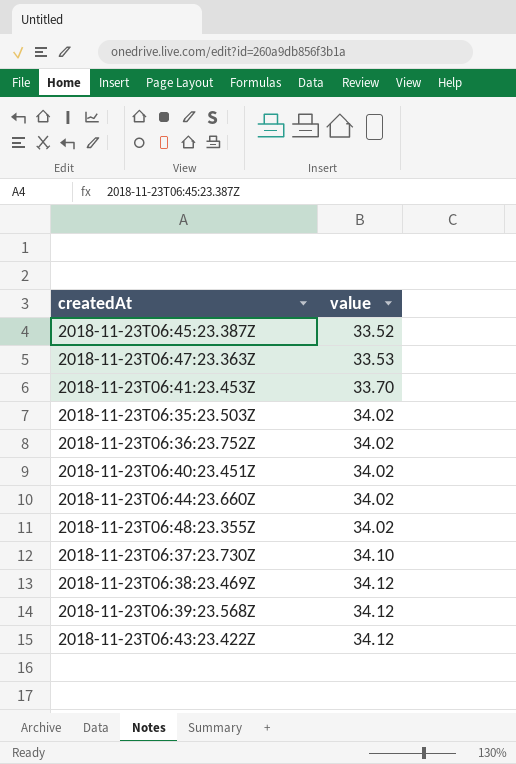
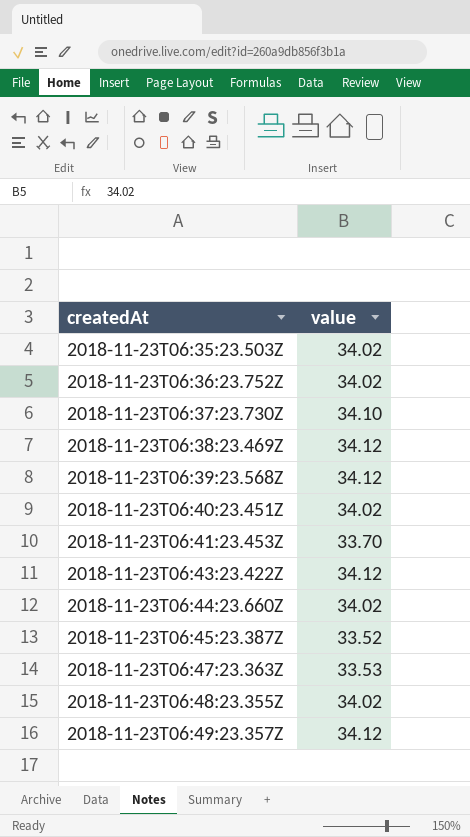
row order: value ascending -> createdAt ascending
row 2018-11-23T06:49:23.357Z: none -> 34.12

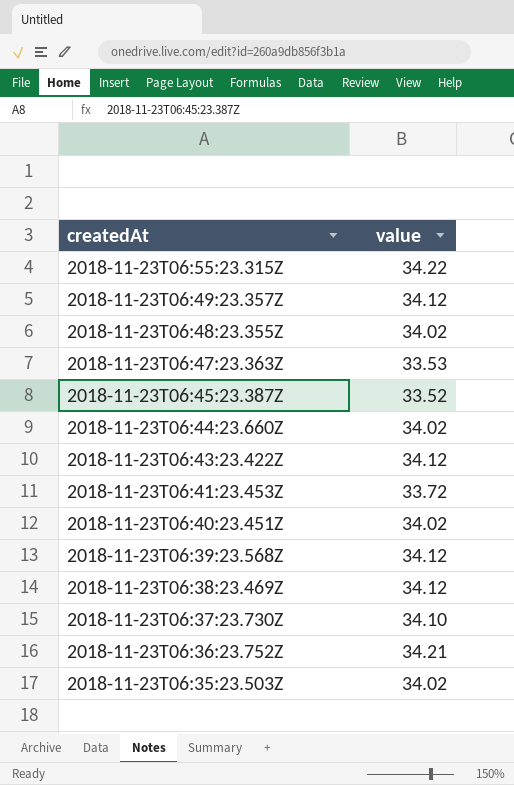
row order: createdAt ascending -> createdAt descending
row 2018-11-23T06:55:23.315Z: none -> 34.22
2018-11-23T06:41:23.453Z | value: 33.70 -> 33.72
2018-11-23T06:36:23.752Z | value: 34.02 -> 34.21

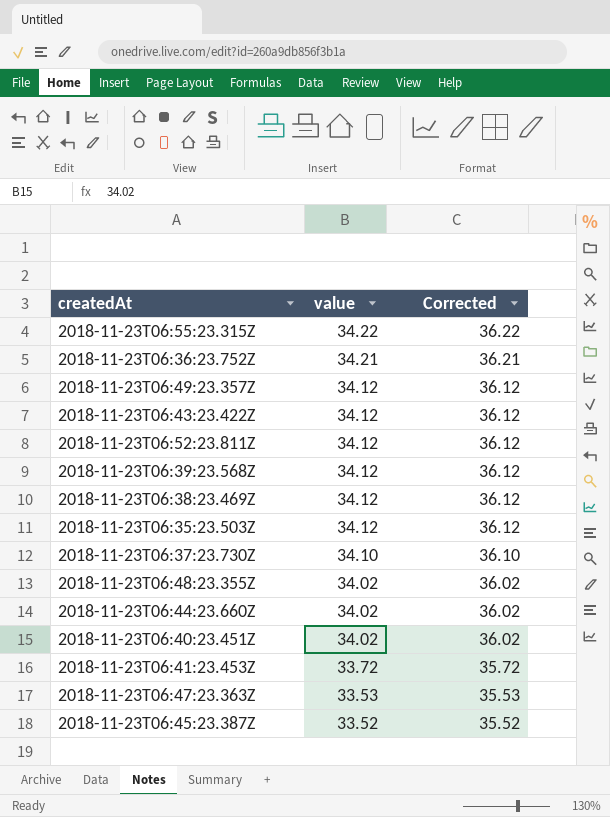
row order: createdAt descending -> value descending
column Corrected | formula: none -> [value] + 2
row 2018-11-23T06:52:23.811Z: none -> 34.12 | 36.12
2018-11-23T06:35:23.503Z | value: 34.02 -> 34.12

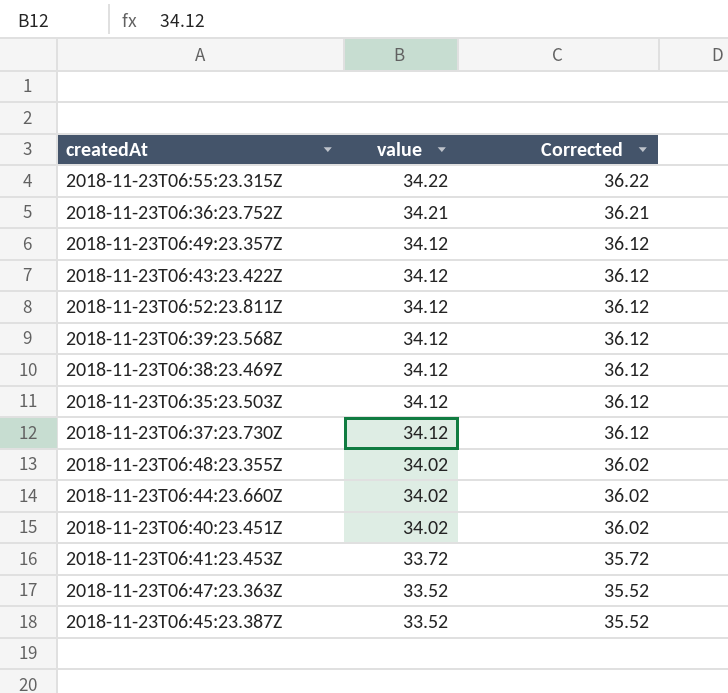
2018-11-23T06:37:23.730Z | value: 34.10 -> 34.12
2018-11-23T06:37:23.730Z | Corrected: 36.10 -> 36.12
2018-11-23T06:47:23.363Z | value: 33.53 -> 33.52
2018-11-23T06:47:23.363Z | Corrected: 35.53 -> 35.52

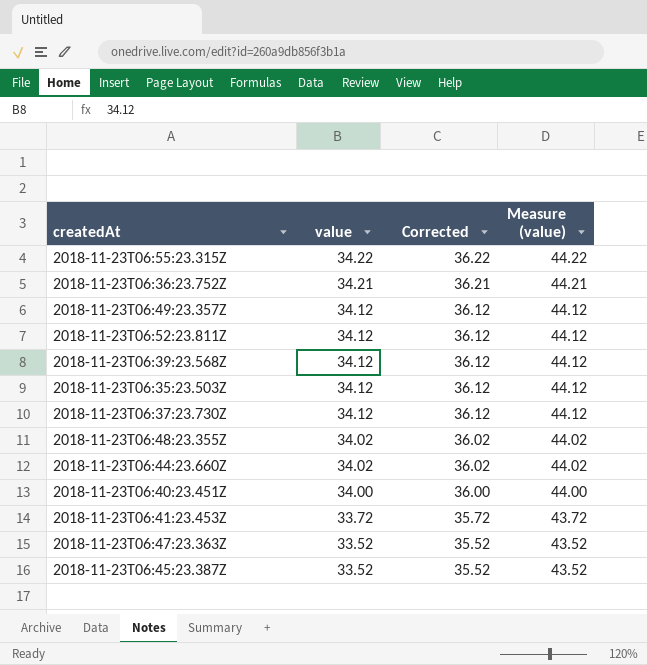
column Measure (value) | formula: none -> [value] + 10
row 2018-11-23T06:43:23.422Z: 34.12 | 36.12 -> none
row 2018-11-23T06:38:23.469Z: 34.12 | 36.12 -> none
2018-11-23T06:40:23.451Z | value: 34.02 -> 34.00
2018-11-23T06:40:23.451Z | Corrected: 36.02 -> 36.00

